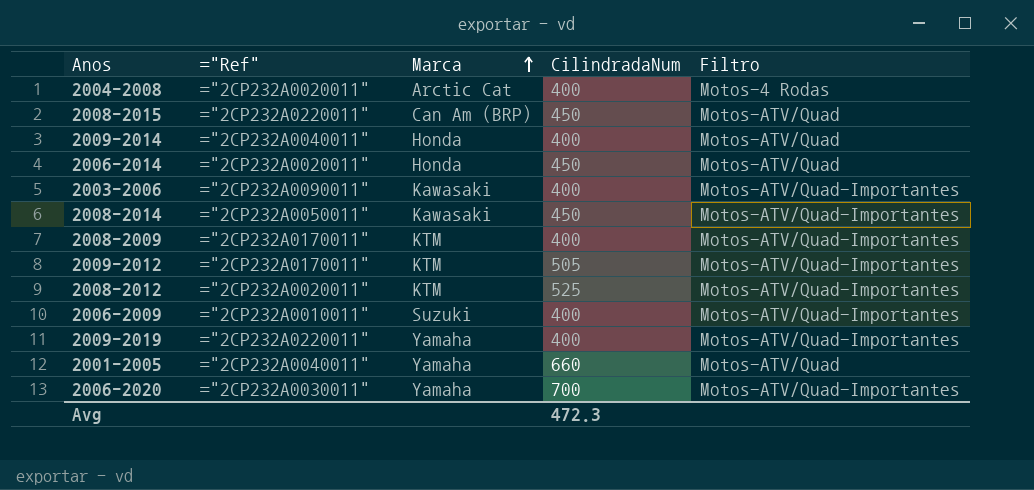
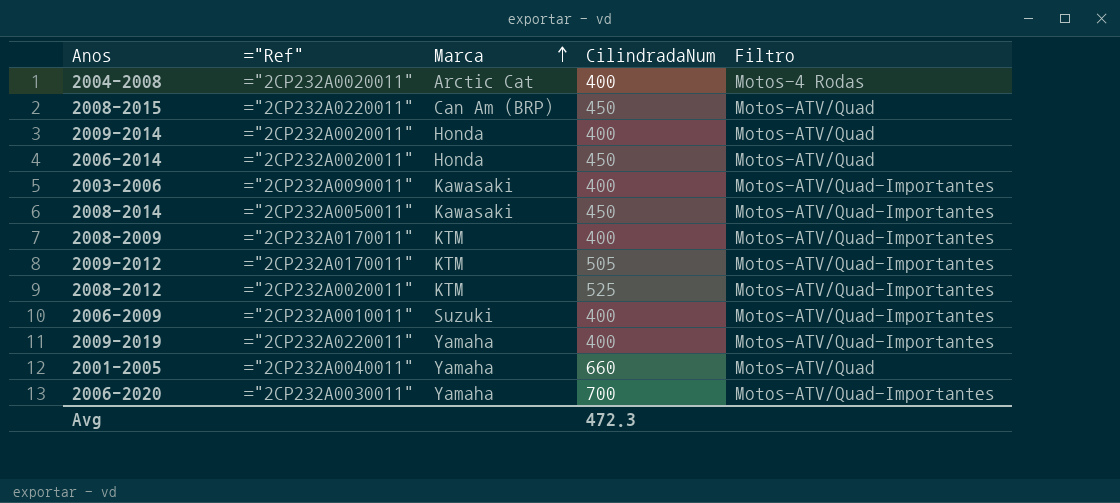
2009-2014 | ="Ref": ="2CP232A0040011" -> ="2CP232A0020011"

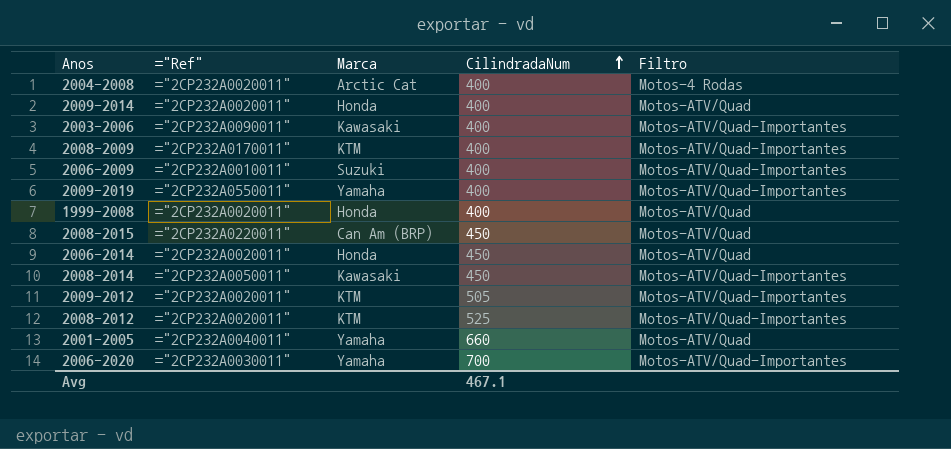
row order: Marca ascending -> CilindradaNum ascending
2009-2019 | ="Ref": ="2CP232A0220011" -> ="2CP232A0550011"
row 1999-2008: none -> ="2CP232A0020011" | Honda | 400 | Motos-ATV/Quad
2009-2012 | ="Ref": ="2CP232A0170011" -> ="2CP232A0020011"
Avg | CilindradaNum: 472.3 -> 467.1

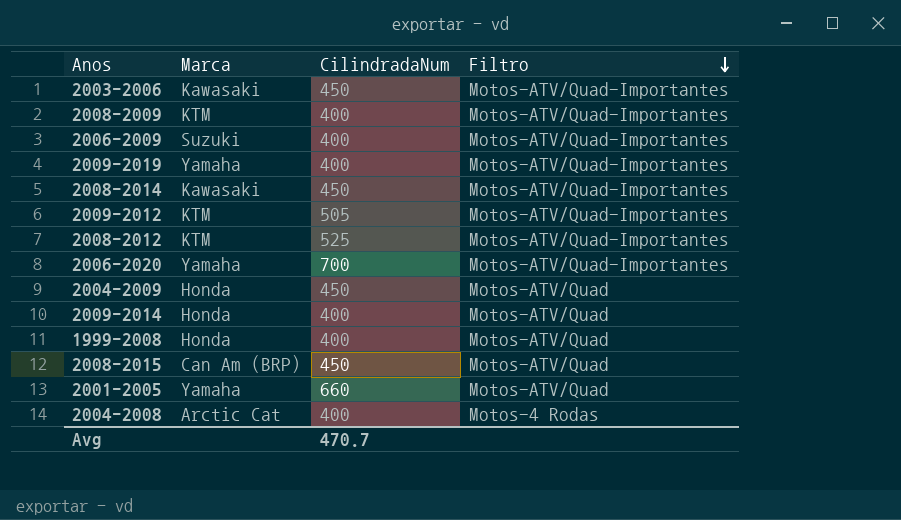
row order: CilindradaNum ascending -> Filtro descending
column ="Ref" | position: 2 -> none
row 2006-2014: ="2CP232A0020011" | Honda | 450 | Motos-ATV/Quad -> none
2003-2006 | CilindradaNum: 400 -> 450
row 2004-2009: none -> Honda | 450 | Motos-ATV/Quad
Avg | CilindradaNum: 467.1 -> 470.7

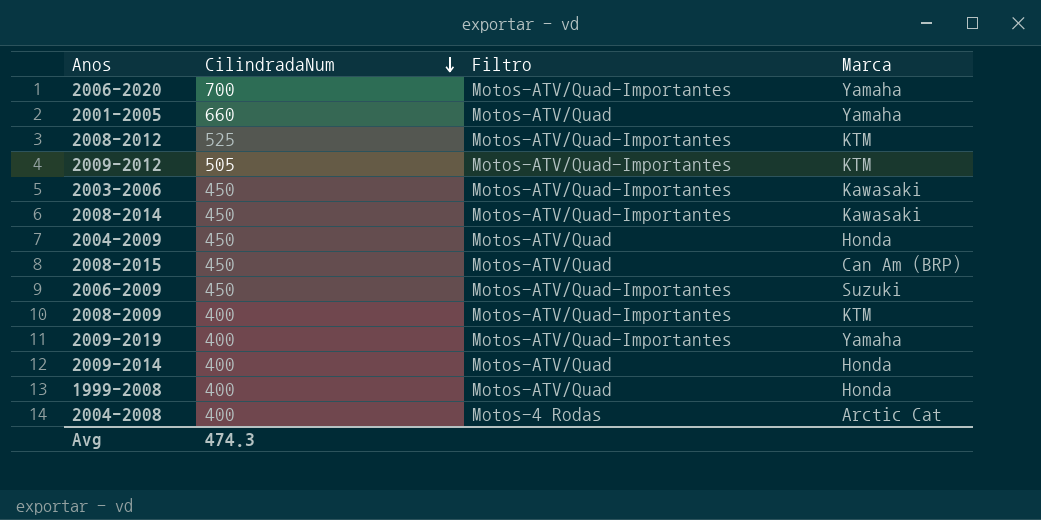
row order: Filtro descending -> CilindradaNum descending
column Marca | position: 2 -> 4
2006-2009 | CilindradaNum: 400 -> 450
Avg | CilindradaNum: 470.7 -> 474.3

